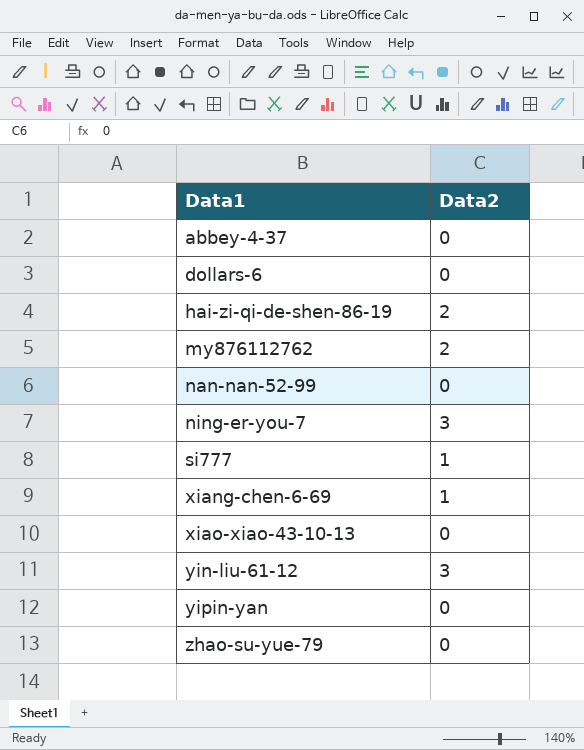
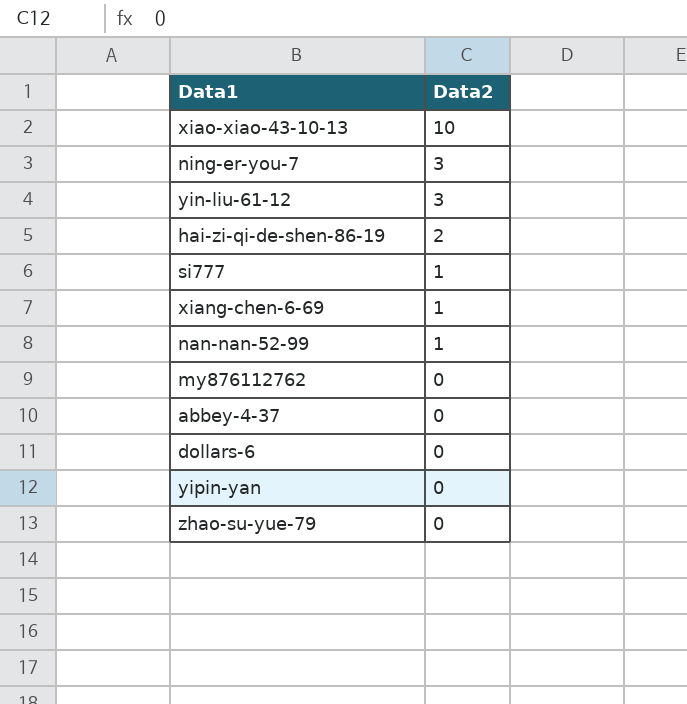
row order: Data1 ascending -> Data2 descending
xiao-xiao-43-10-13 | Data2: 0 -> 10
nan-nan-52-99 | Data2: 0 -> 1
my876112762 | Data2: 2 -> 0

